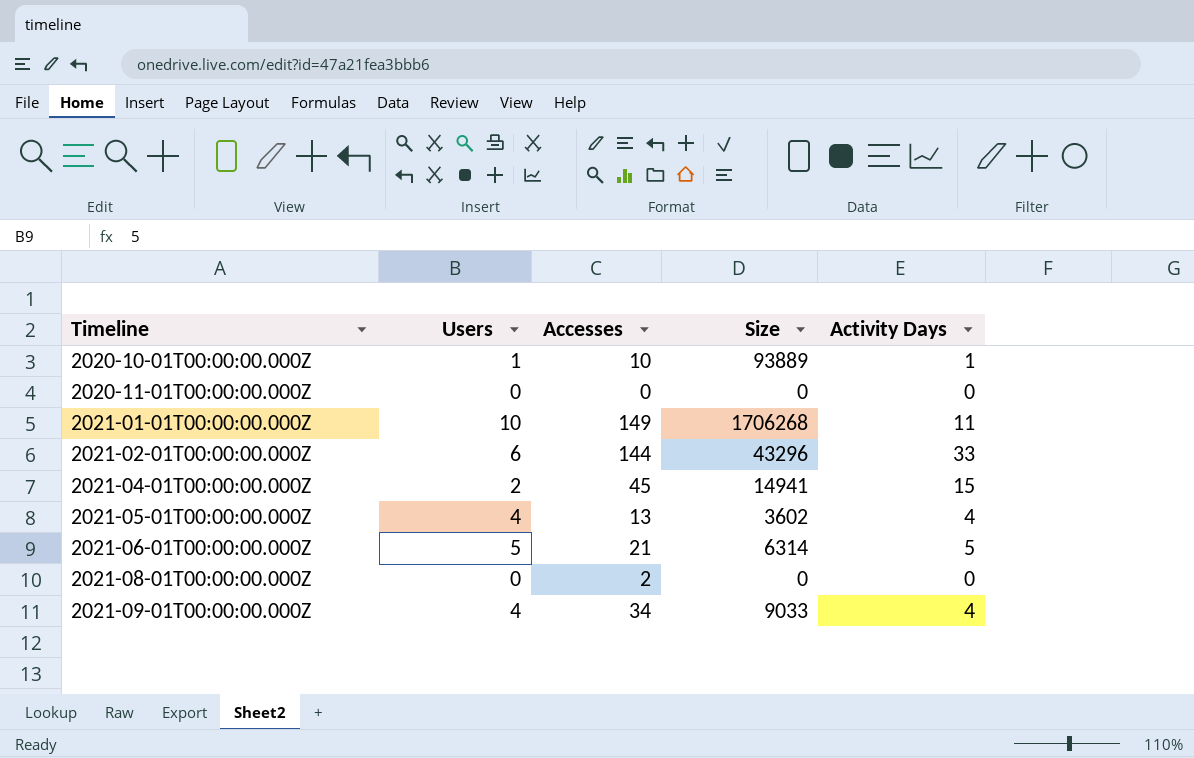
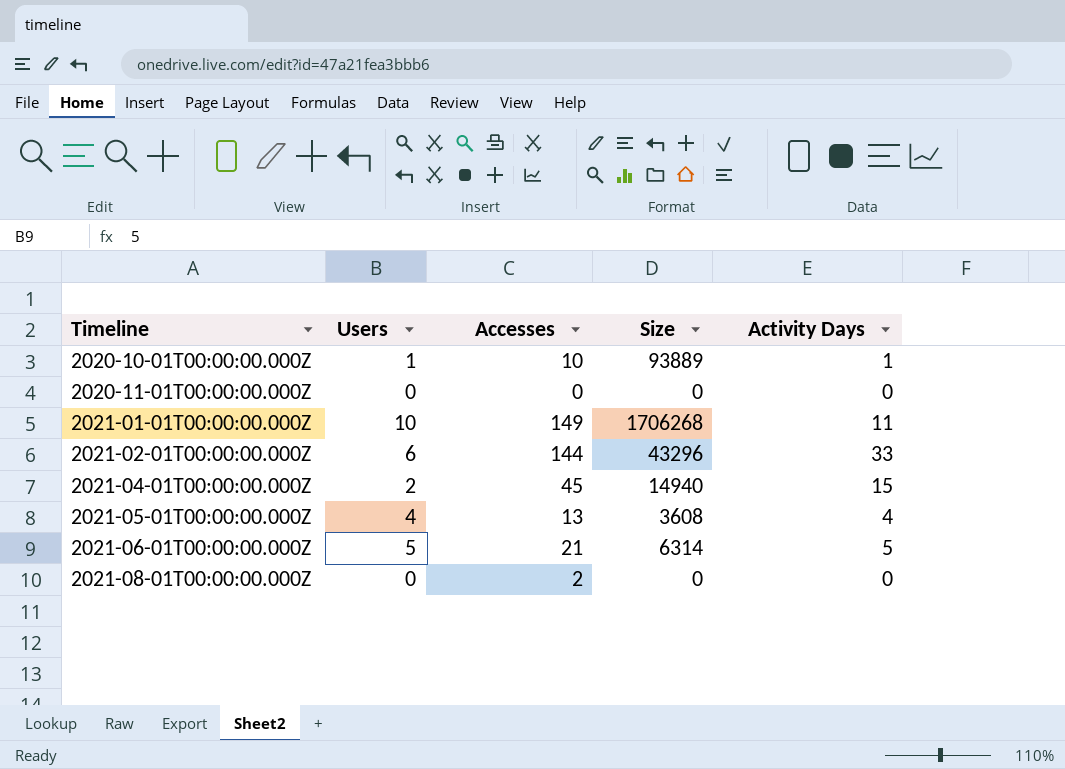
row 2021-09-01T00:00:00.000Z: 4 | 34 | 9033 | 4 -> none
2021-04-01T00:00:00.000Z | Size: 14941 -> 14940
2021-05-01T00:00:00.000Z | Size: 3602 -> 3608

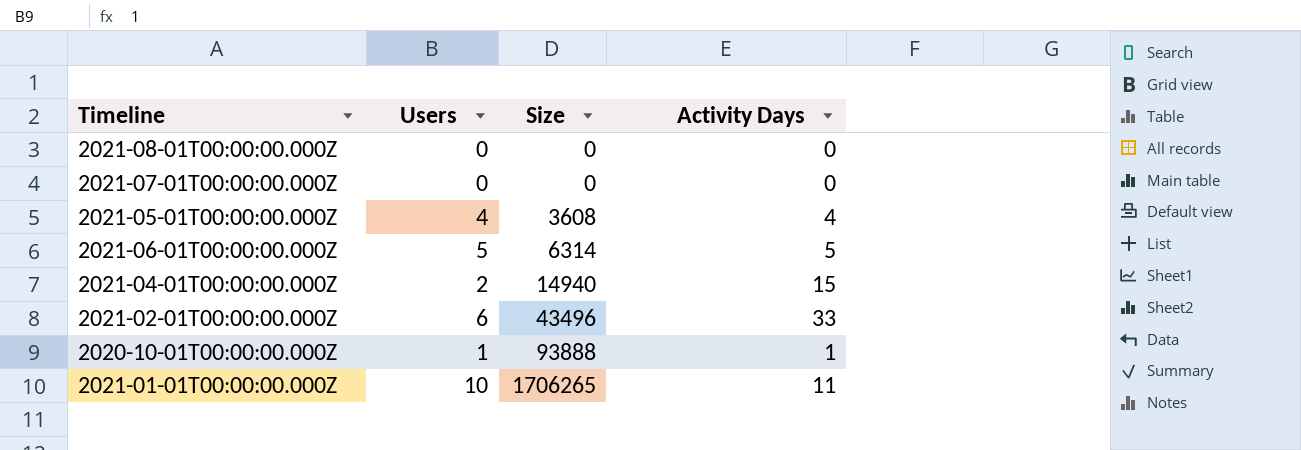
row order: Timeline ascending -> Size ascending
column Accesses | position: 3 -> none
row 2020-11-01T00:00:00.000Z: 0 | 0 | 0 | 0 -> none
row 2021-07-01T00:00:00.000Z: none -> 0 | 0 | 0
2021-02-01T00:00:00.000Z | Size: 43296 -> 43496
2020-10-01T00:00:00.000Z | Size: 93889 -> 93888
2021-01-01T00:00:00.000Z | Size: 1706268 -> 1706265

